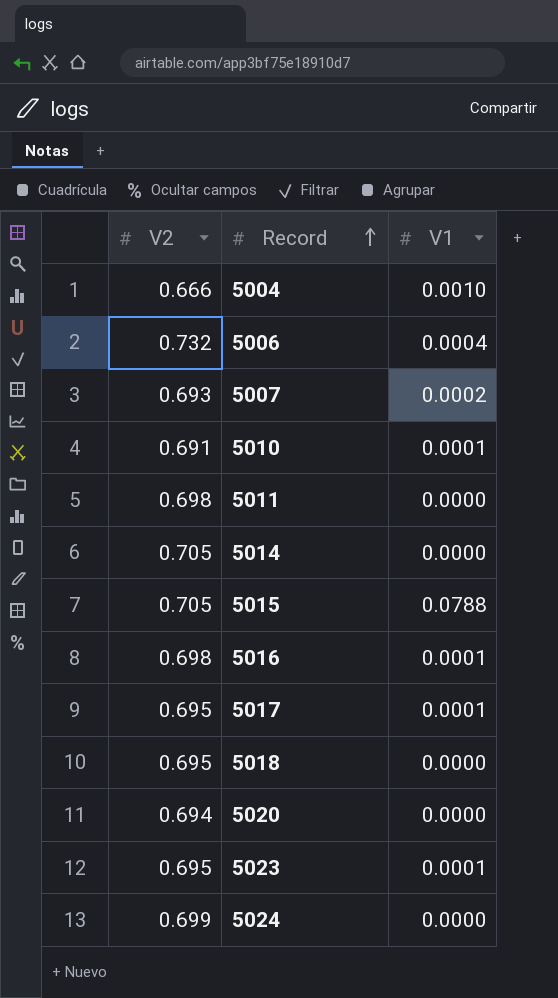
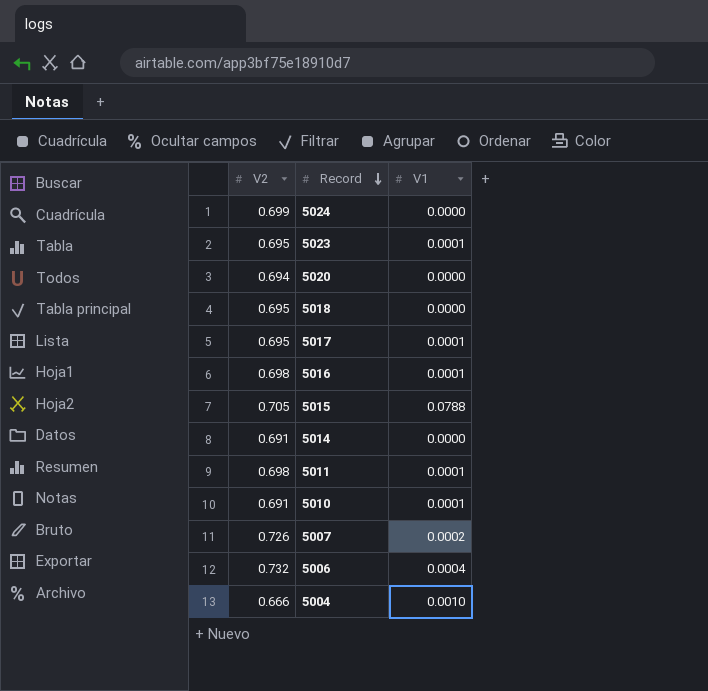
row order: Record ascending -> Record descending
5014 | V2: 0.705 -> 0.691
5011 | V1: 0.0000 -> 0.0001
5007 | V2: 0.693 -> 0.726

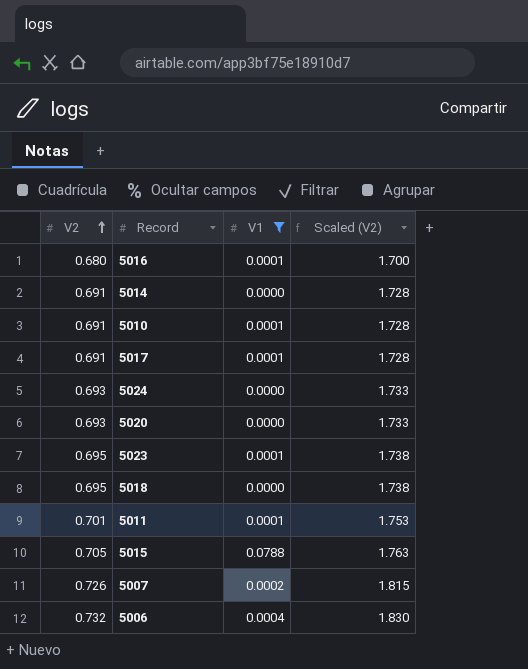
filter: none -> V1 != 0.0010
row order: Record descending -> V2 ascending
column Scaled (V2) | formula: none -> [V2] * 2.5
5016 | V2: 0.698 -> 0.680
5017 | V2: 0.695 -> 0.691
5024 | V2: 0.699 -> 0.693
5020 | V2: 0.694 -> 0.693
5011 | V2: 0.698 -> 0.701

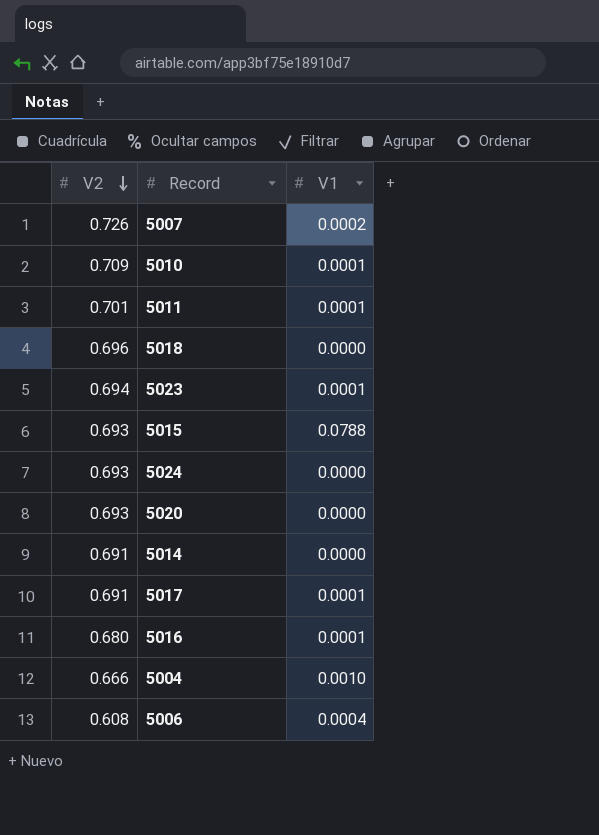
filter: V1 != 0.0010 -> none
row order: V2 ascending -> V2 descending
column Scaled (V2) | formula: [V2] * 2.5 -> none
5010 | V2: 0.691 -> 0.709
5018 | V2: 0.695 -> 0.696
5023 | V2: 0.695 -> 0.694
5015 | V2: 0.705 -> 0.693
5006 | V2: 0.732 -> 0.608

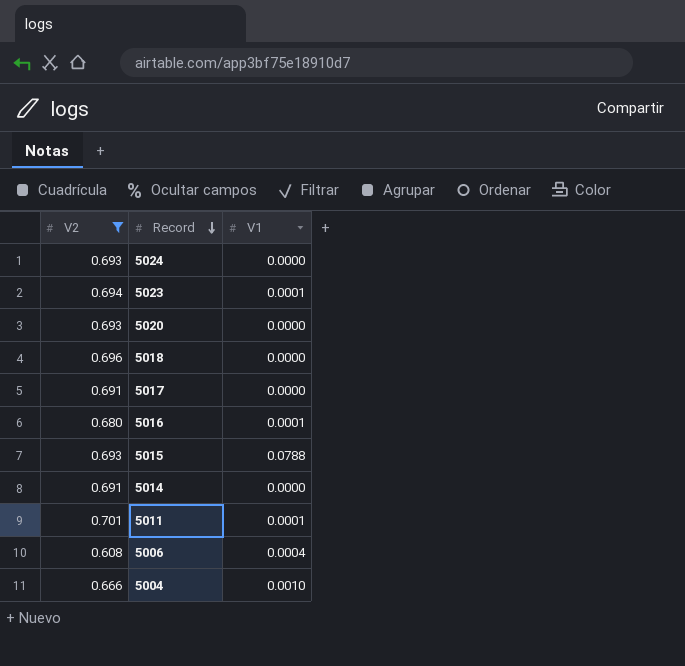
filter: none -> V2 <= 0.701
row order: V2 descending -> Record descending
5017 | V1: 0.0001 -> 0.0000

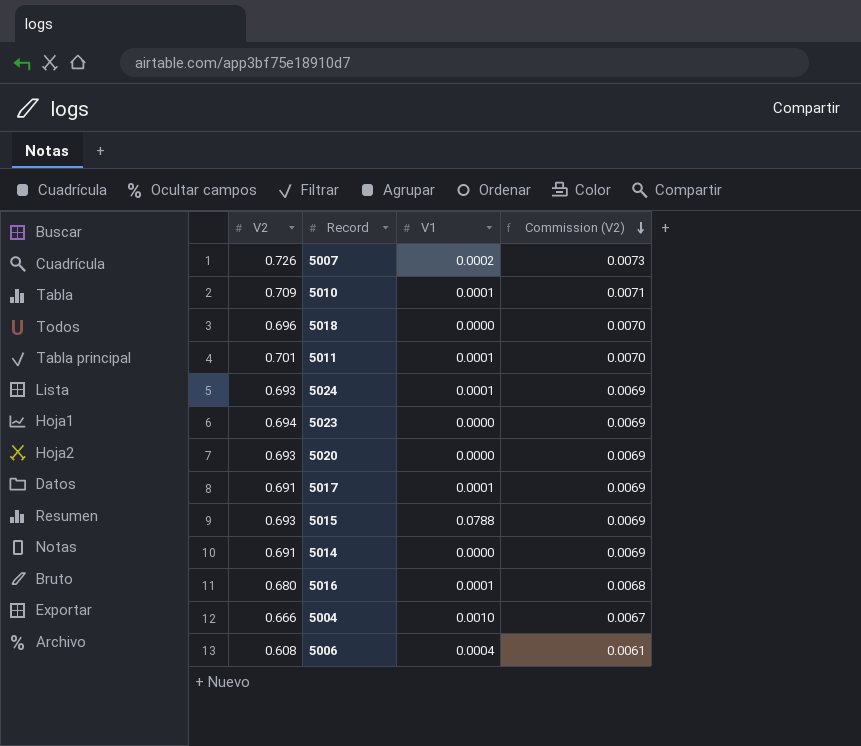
filter: V2 <= 0.701 -> none
row order: Record descending -> Commission (V2) descending
column Commission (V2) | formula: none -> [V2] * 0.01
5024 | V1: 0.0000 -> 0.0001
5023 | V1: 0.0001 -> 0.0000
5017 | V1: 0.0000 -> 0.0001

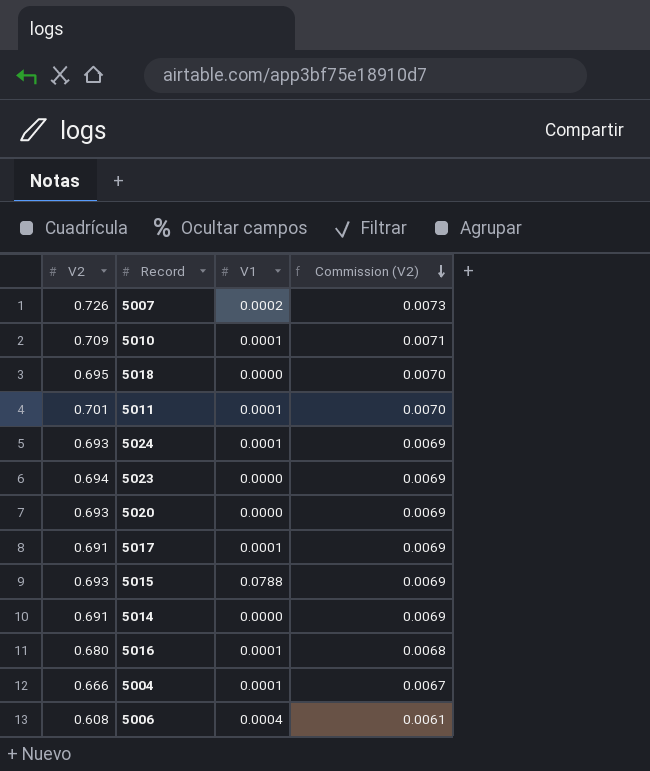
5018 | V2: 0.696 -> 0.695
5004 | V1: 0.0010 -> 0.0001

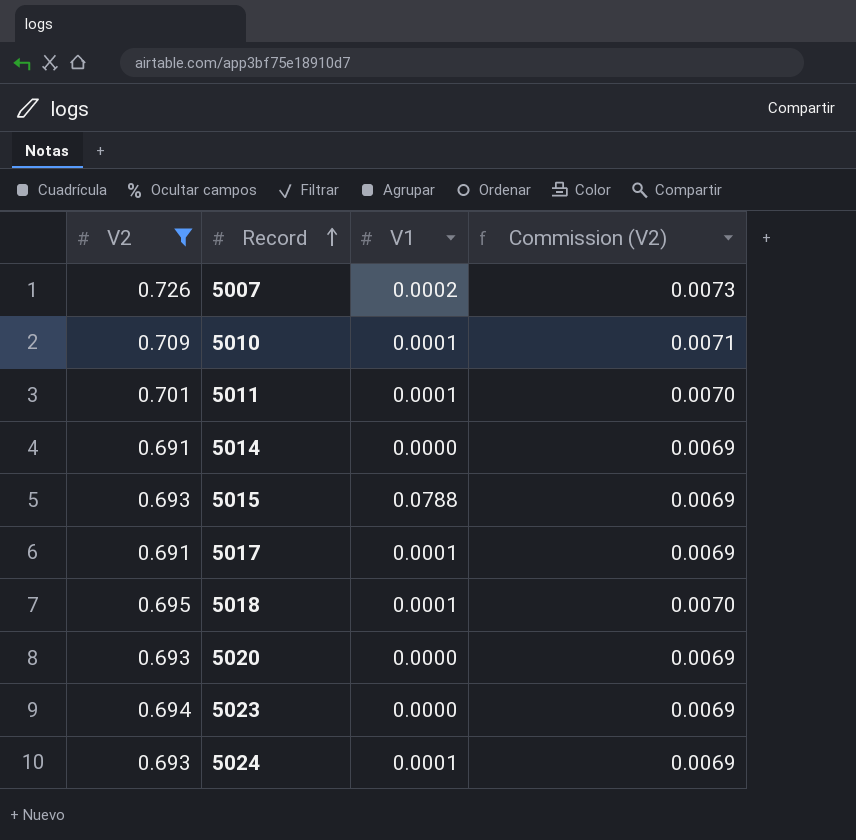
filter: none -> V2 >= 0.691
row order: Commission (V2) descending -> Record ascending
5018 | V1: 0.0000 -> 0.0001

